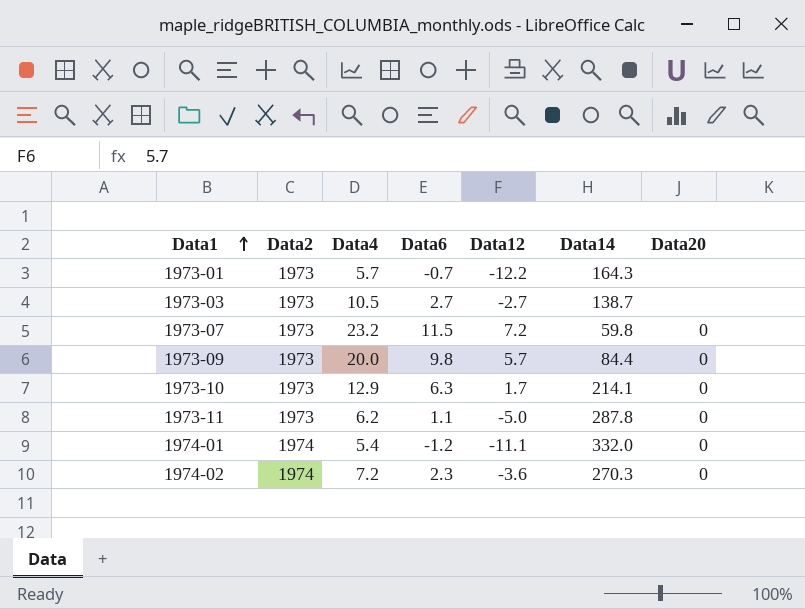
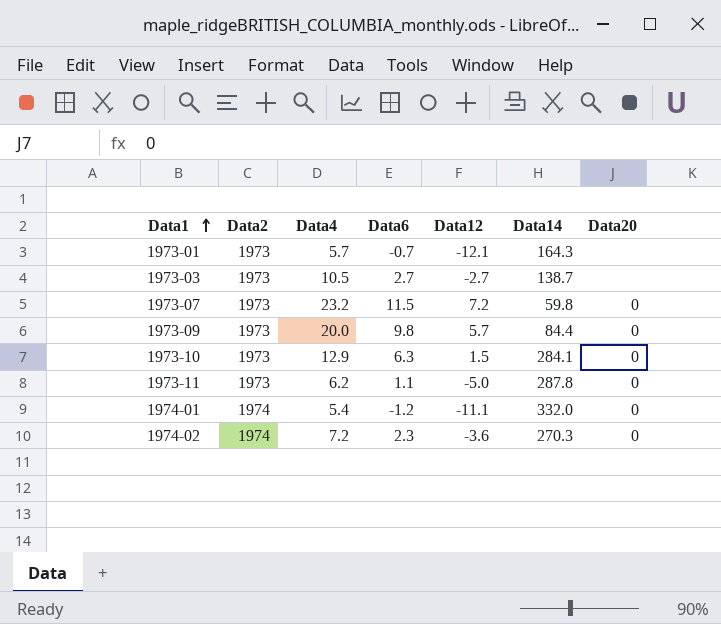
1973-01 | Data12: -12.2 -> -12.1
1973-10 | Data12: 1.7 -> 1.5
1973-10 | Data14: 214.1 -> 284.1

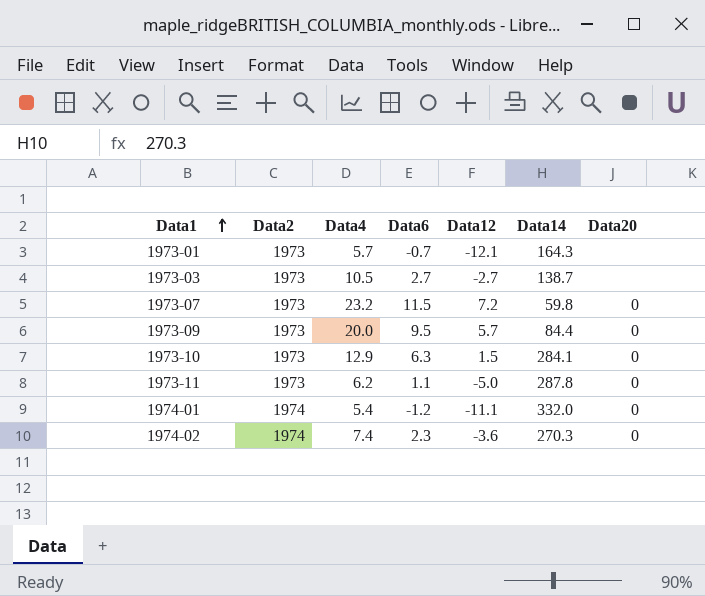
1973-09 | Data6: 9.8 -> 9.5
1974-02 | Data4: 7.2 -> 7.4

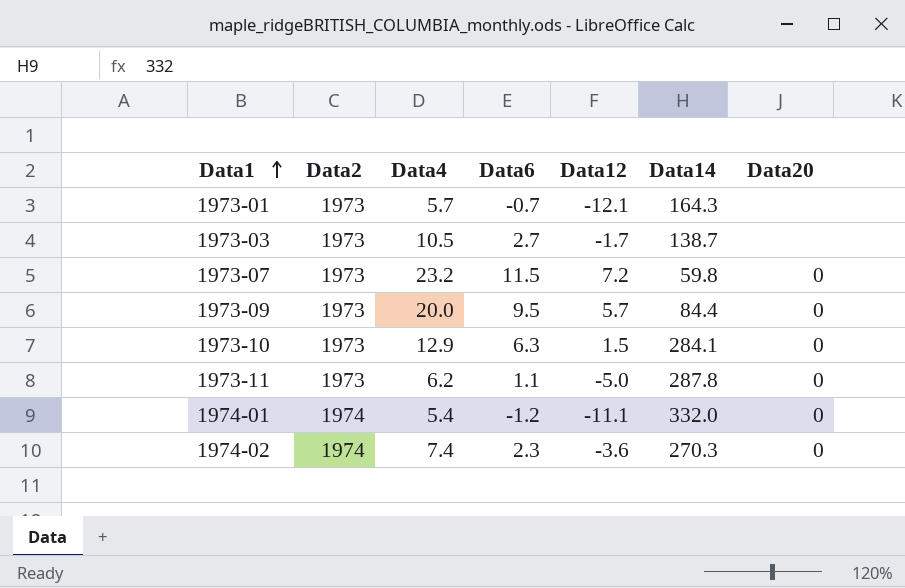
1973-03 | Data12: -2.7 -> -1.7

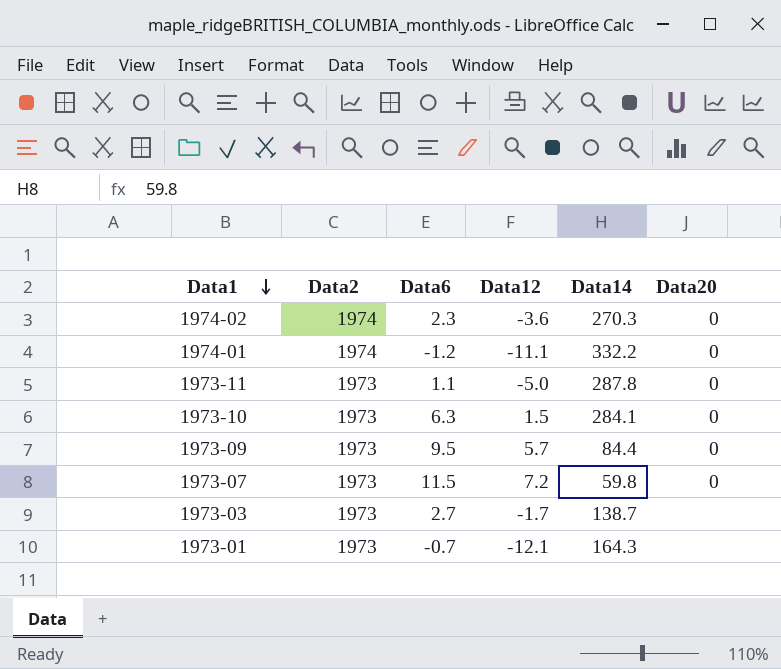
row order: Data1 ascending -> Data1 descending
column Data4 | position: 3 -> none
1974-01 | Data14: 332.0 -> 332.2

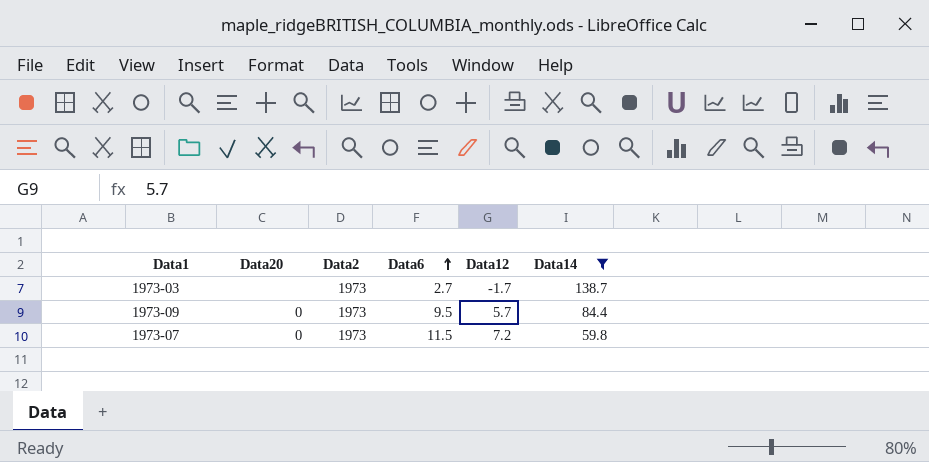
filter: none -> Data14 <= 138.7
row order: Data1 descending -> Data6 ascending
column Data20 | position: 6 -> 2

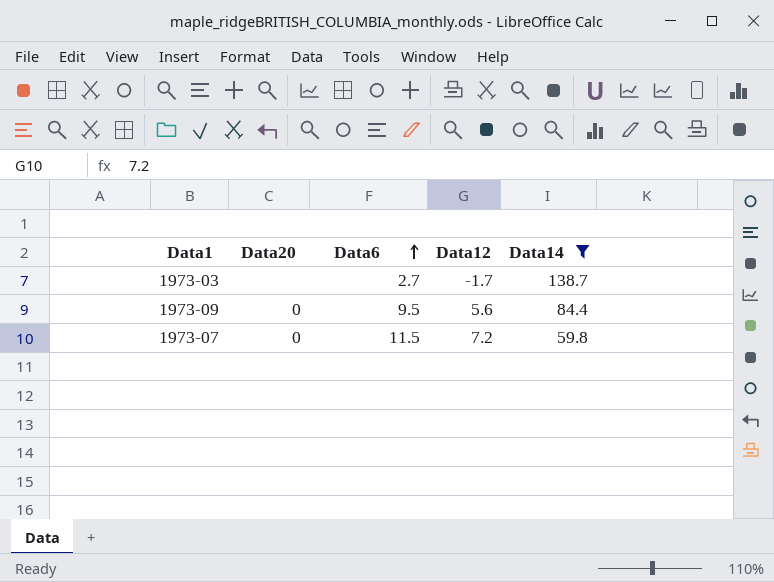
column Data2 | position: 3 -> none
1973-09 | Data12: 5.7 -> 5.6

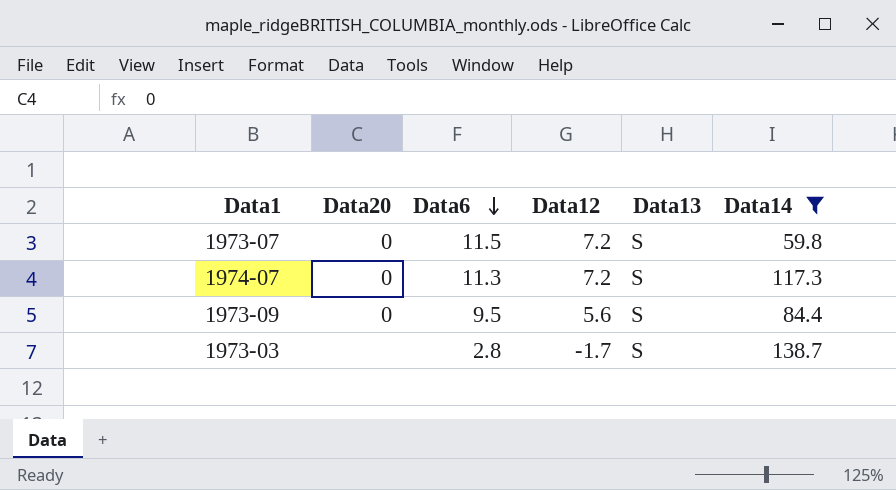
row order: Data6 ascending -> Data6 descending
column Data13 | position: none -> 5
row 1974-07: none -> 0 | 11.3 | 7.2 | S | 117.3
1973-03 | Data6: 2.7 -> 2.8

